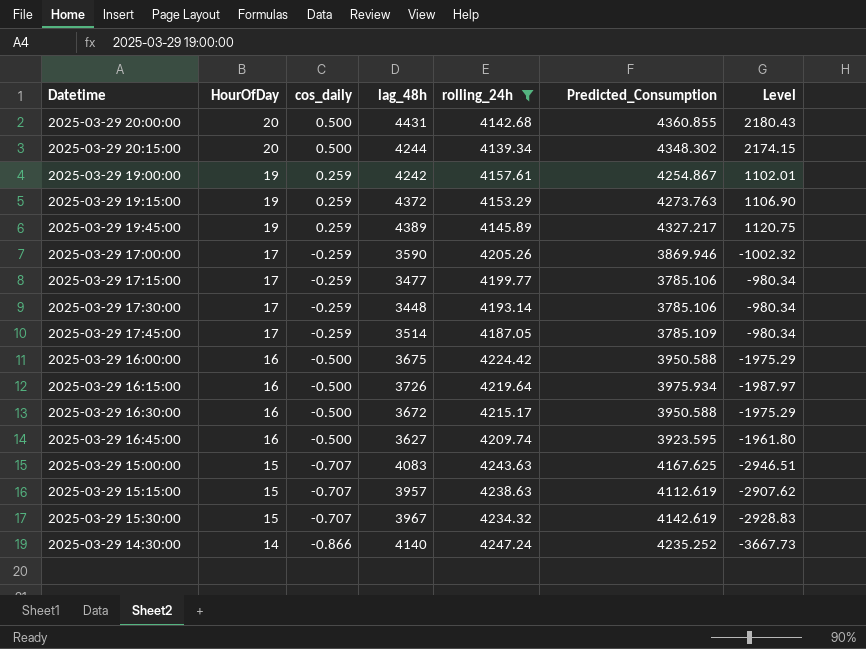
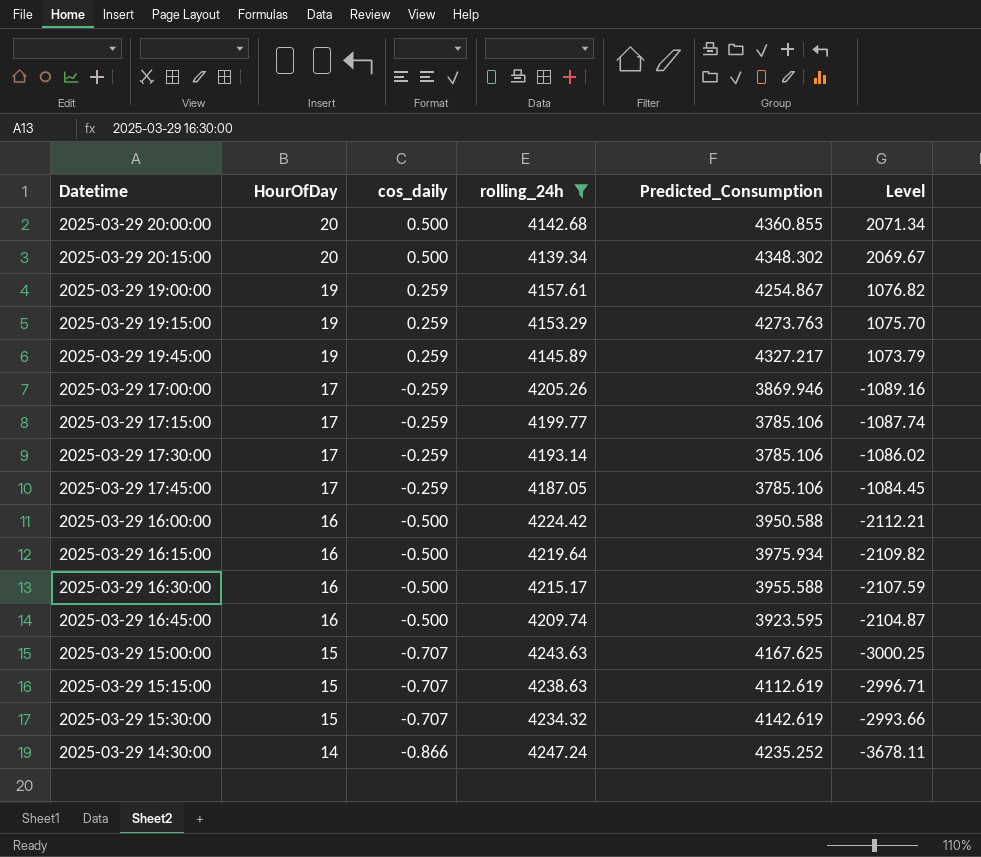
column lag_48h | position: 4 -> none
column Level | formula: [cos_daily] * [Predicted_Consumption] -> [cos_daily] * [rolling_24h]
2025-03-29 17:45:00 | Predicted_Consumption: 3785.109 -> 3785.106
2025-03-29 16:30:00 | Predicted_Consumption: 3950.588 -> 3955.588

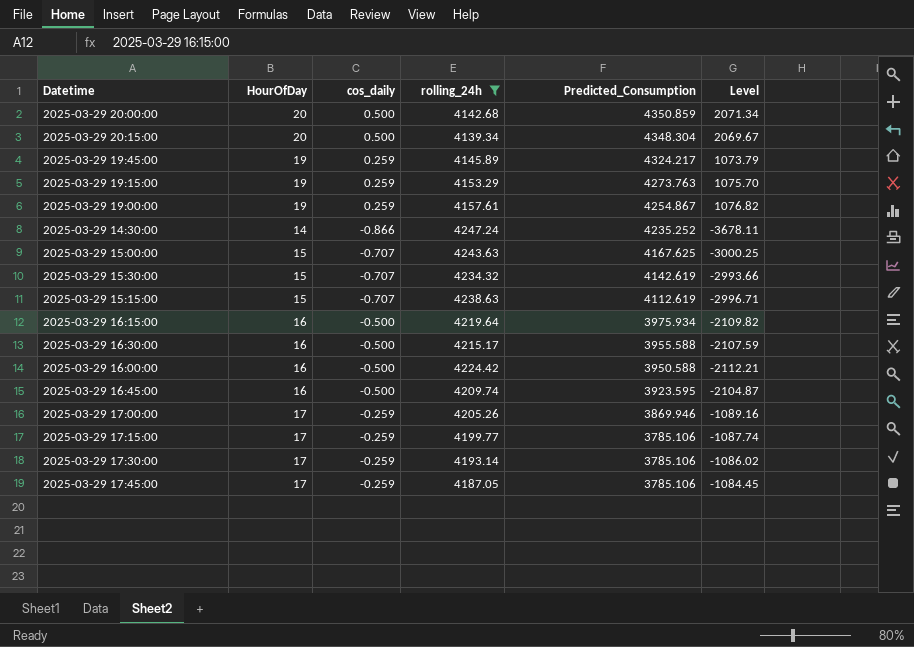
row order: HourOfDay descending -> Predicted_Consumption descending
2025-03-29 20:00:00 | Predicted_Consumption: 4360.855 -> 4350.859
2025-03-29 20:15:00 | Predicted_Consumption: 4348.302 -> 4348.304
2025-03-29 19:45:00 | Predicted_Consumption: 4327.217 -> 4324.217

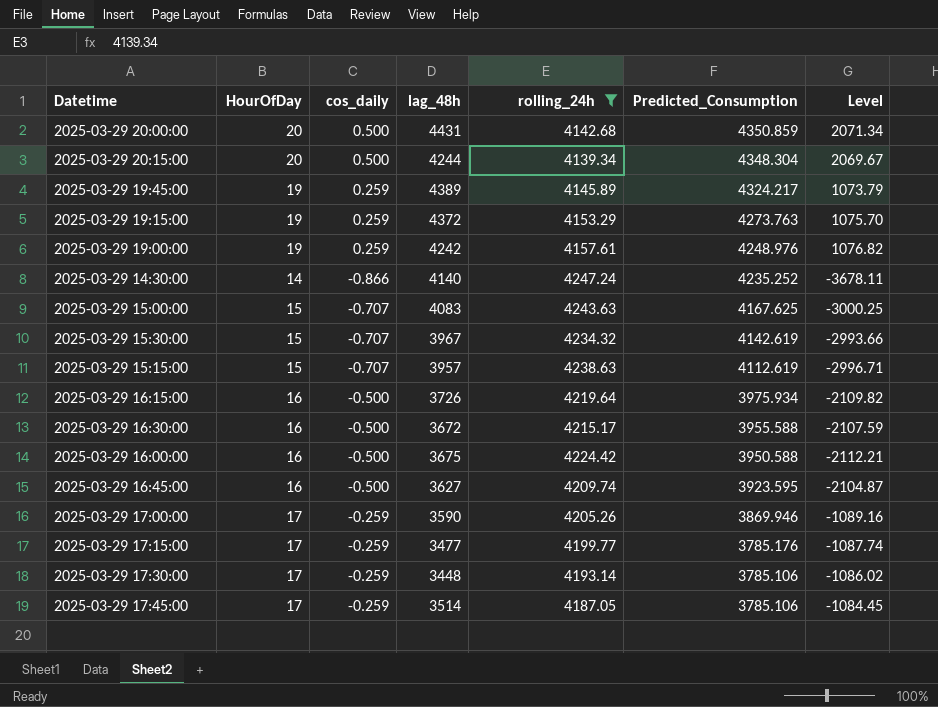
column lag_48h | position: none -> 4
2025-03-29 19:00:00 | Predicted_Consumption: 4254.867 -> 4248.976
2025-03-29 17:15:00 | Predicted_Consumption: 3785.106 -> 3785.176

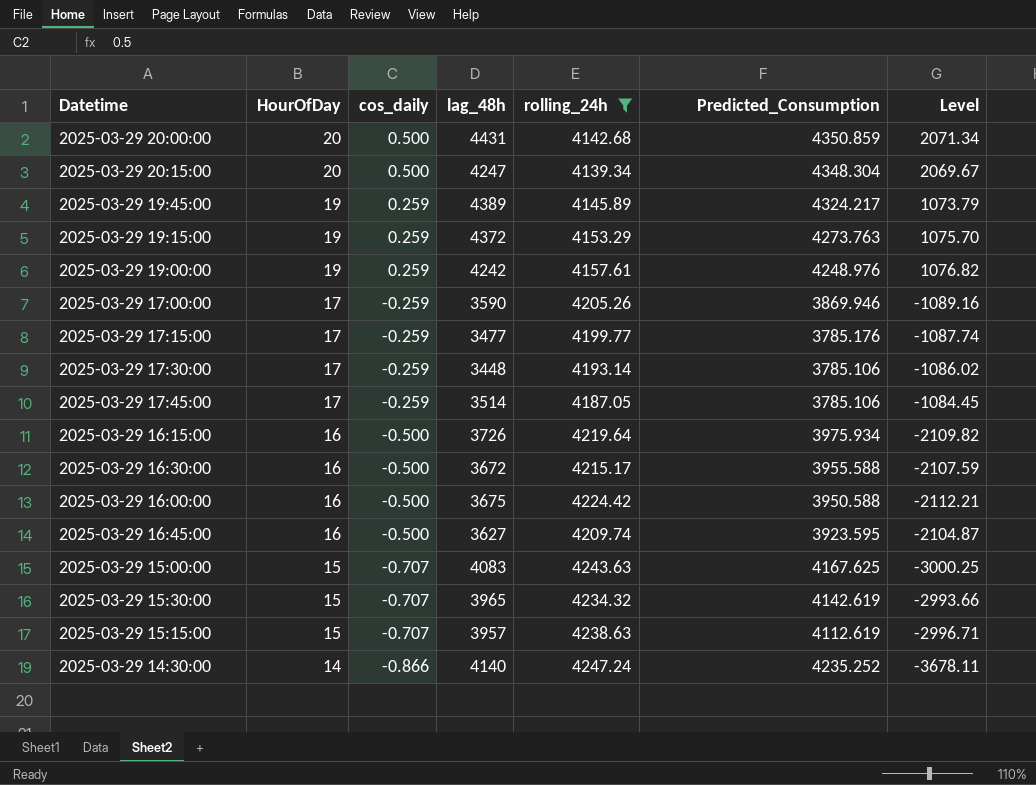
row order: Predicted_Consumption descending -> HourOfDay descending
2025-03-29 20:15:00 | lag_48h: 4244 -> 4247
2025-03-29 15:30:00 | lag_48h: 3967 -> 3965

